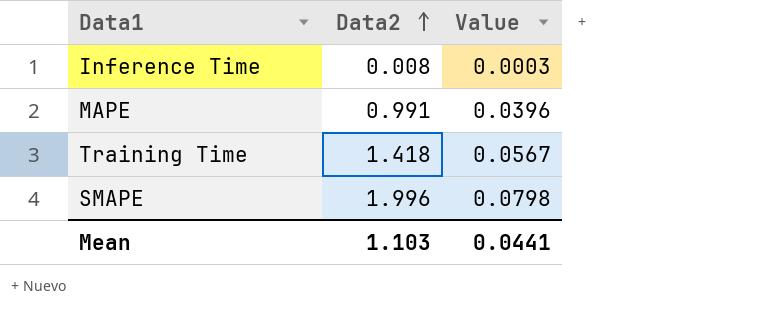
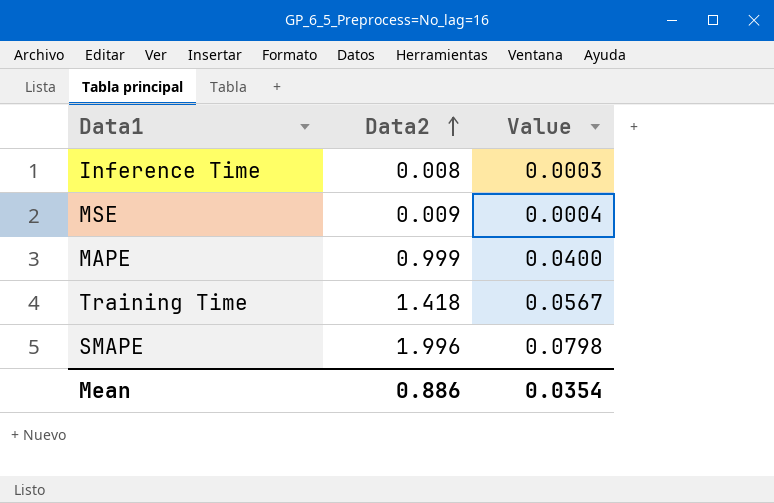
row MSE: none -> 0.009 | 0.0004
MAPE | Data2: 0.991 -> 0.999
MAPE | Value: 0.0396 -> 0.0400
Mean | Data2: 1.103 -> 0.886
Mean | Value: 0.0441 -> 0.0354

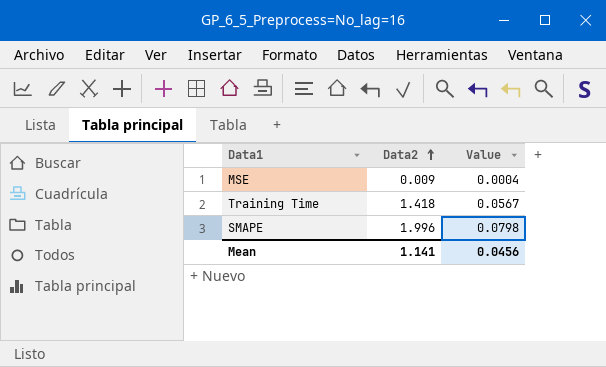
row Inference Time: 0.008 | 0.0003 -> none
row MAPE: 0.999 | 0.0400 -> none
Mean | Data2: 0.886 -> 1.141
Mean | Value: 0.0354 -> 0.0456

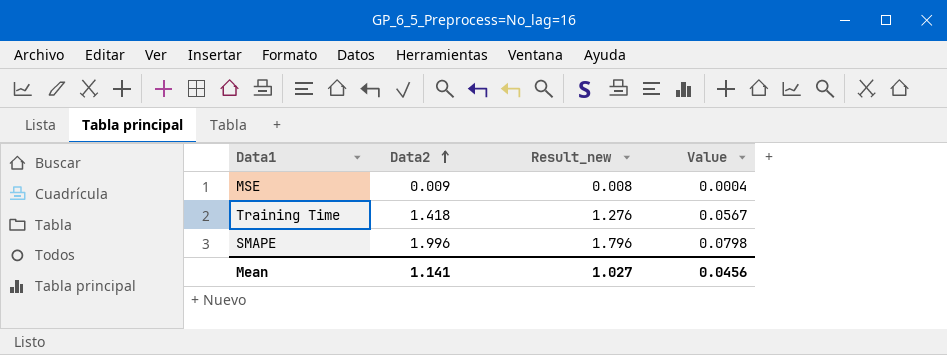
column Result_new | formula: none -> [Data2] * 0.9

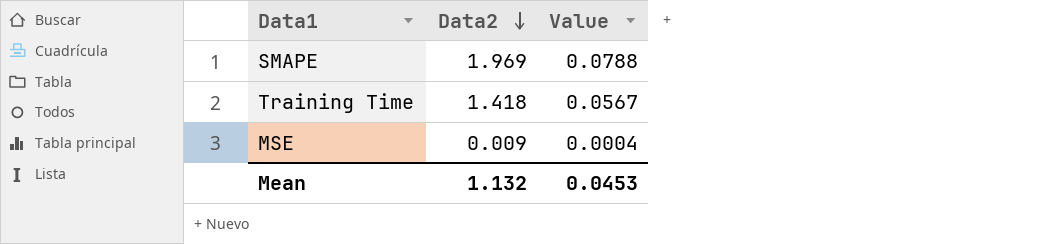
row order: Data2 ascending -> Data2 descending
column Result_new | formula: [Data2] * 0.9 -> none
SMAPE | Data2: 1.996 -> 1.969
SMAPE | Value: 0.0798 -> 0.0788
Mean | Data2: 1.141 -> 1.132
Mean | Value: 0.0456 -> 0.0453

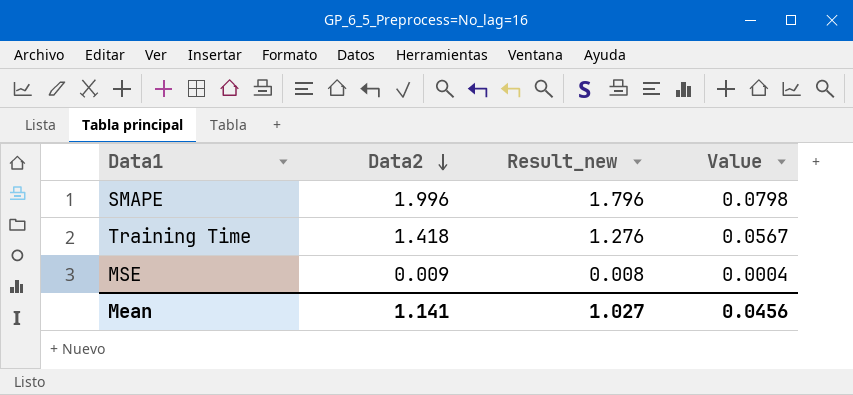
column Result_new | formula: none -> [Data2] * 0.9
SMAPE | Data2: 1.969 -> 1.996
SMAPE | Value: 0.0788 -> 0.0798
Mean | Data2: 1.132 -> 1.141
Mean | Value: 0.0453 -> 0.0456

